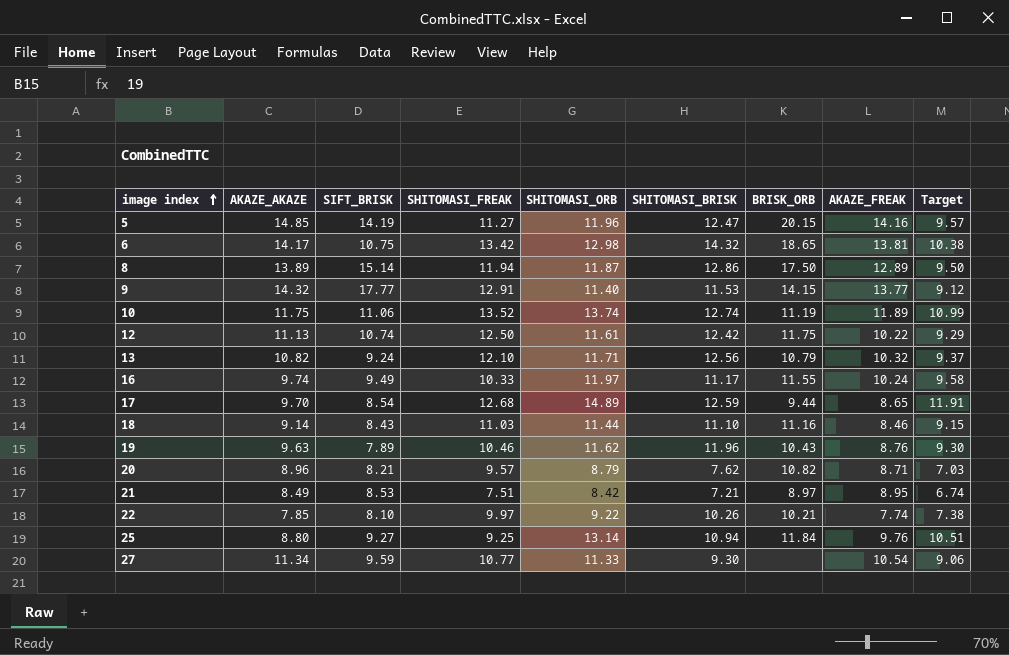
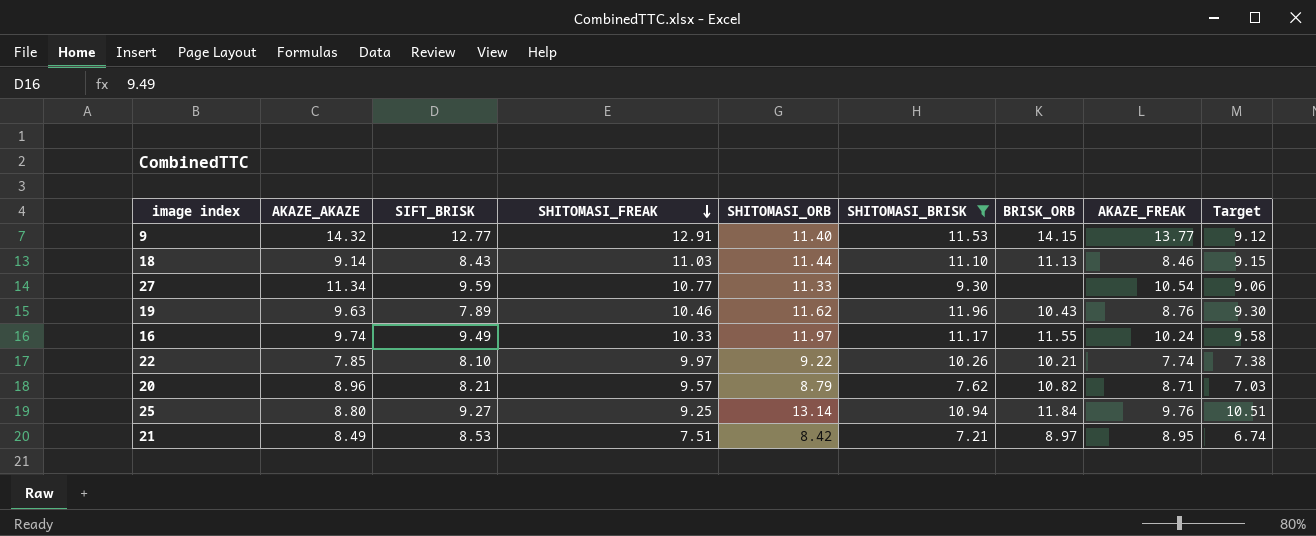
filter: none -> SHITOMASI_BRISK <= 11.96
row order: image index ascending -> SHITOMASI_FREAK descending
9 | SIFT_BRISK: 17.77 -> 12.77
18 | BRISK_ORB: 11.16 -> 11.13

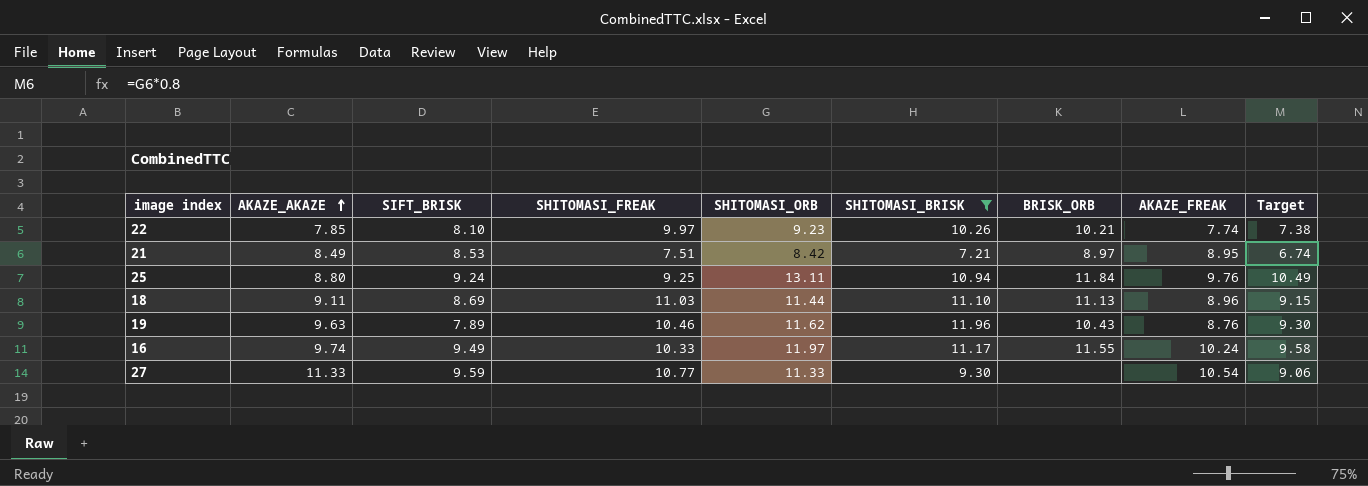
row order: SHITOMASI_FREAK descending -> AKAZE_AKAZE ascending
row 9: 14.32 | 12.77 | 12.91 | 11.40 | 11.53 | 14.15 | 13.77 | 9.12 -> none
row 20: 8.96 | 8.21 | 9.57 | 8.79 | 7.62 | 10.82 | 8.71 | 7.03 -> none
22 | SHITOMASI_ORB: 9.22 -> 9.23
25 | SIFT_BRISK: 9.27 -> 9.24
25 | SHITOMASI_ORB: 13.14 -> 13.11
25 | Target: 10.51 -> 10.49
18 | AKAZE_AKAZE: 9.14 -> 9.11
18 | SIFT_BRISK: 8.43 -> 8.69
18 | AKAZE_FREAK: 8.46 -> 8.96
27 | AKAZE_AKAZE: 11.34 -> 11.33

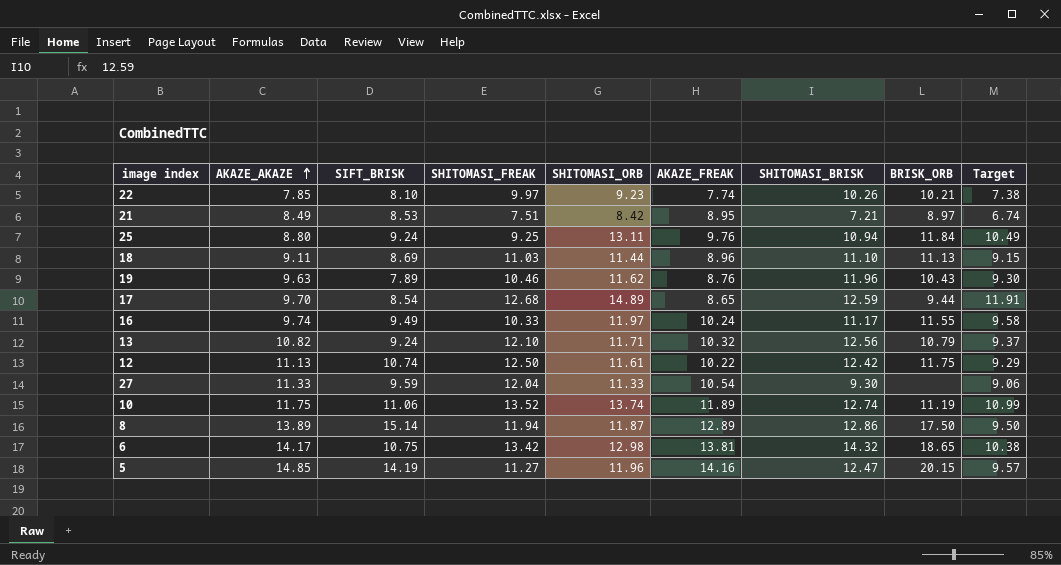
filter: SHITOMASI_BRISK <= 11.96 -> none
column AKAZE_FREAK | position: 8 -> 6
27 | SHITOMASI_FREAK: 10.77 -> 12.04

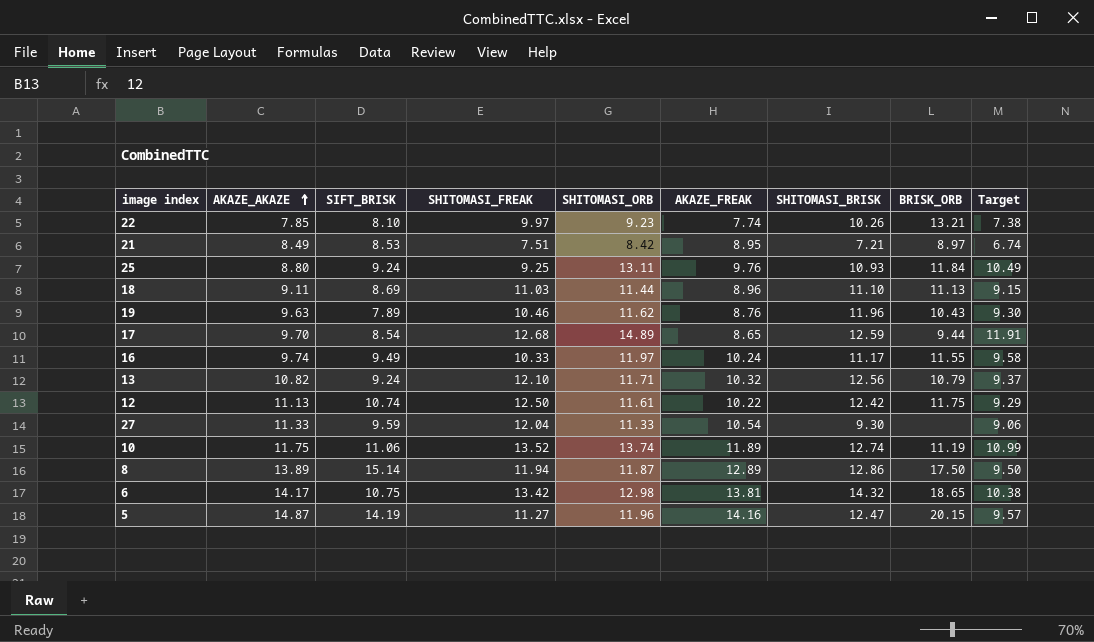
22 | BRISK_ORB: 10.21 -> 13.21
25 | SHITOMASI_BRISK: 10.94 -> 10.93
5 | AKAZE_AKAZE: 14.85 -> 14.87

